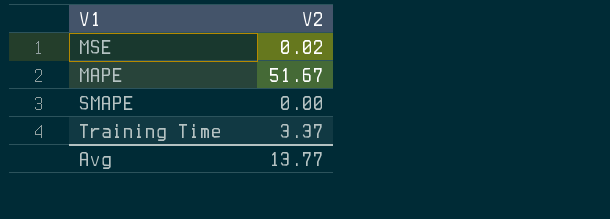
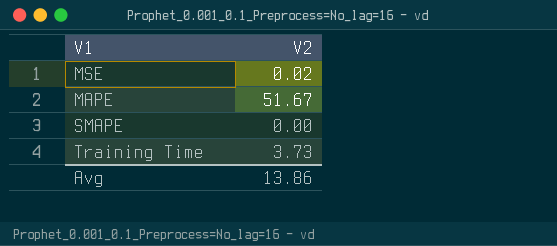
Training Time | V2: 3.37 -> 3.73
Avg | V2: 13.77 -> 13.86

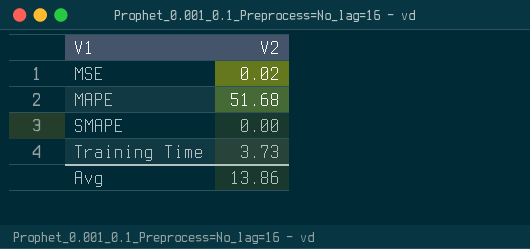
MAPE | V2: 51.67 -> 51.68

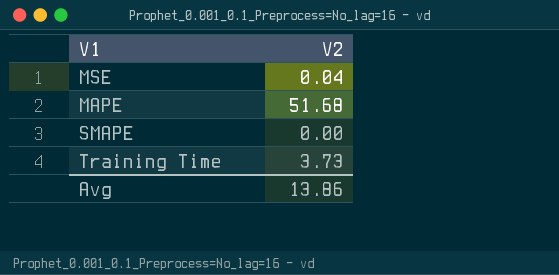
MSE | V2: 0.02 -> 0.04

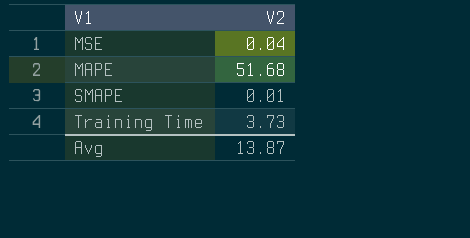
SMAPE | V2: 0.00 -> 0.01
Avg | V2: 13.86 -> 13.87

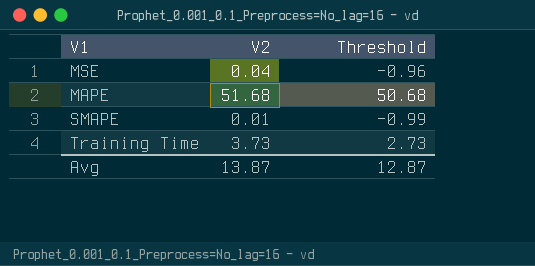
column Threshold | formula: none -> [V2] - 1

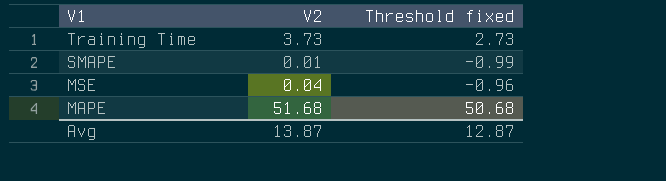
row order: none -> V1 descending
column name: Threshold -> Threshold fixed

